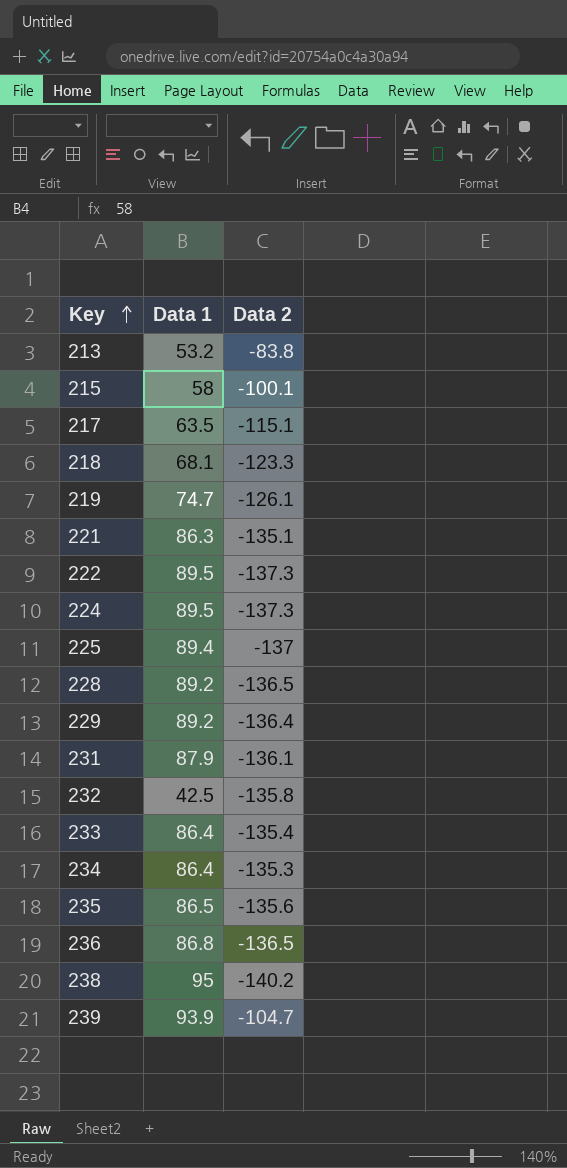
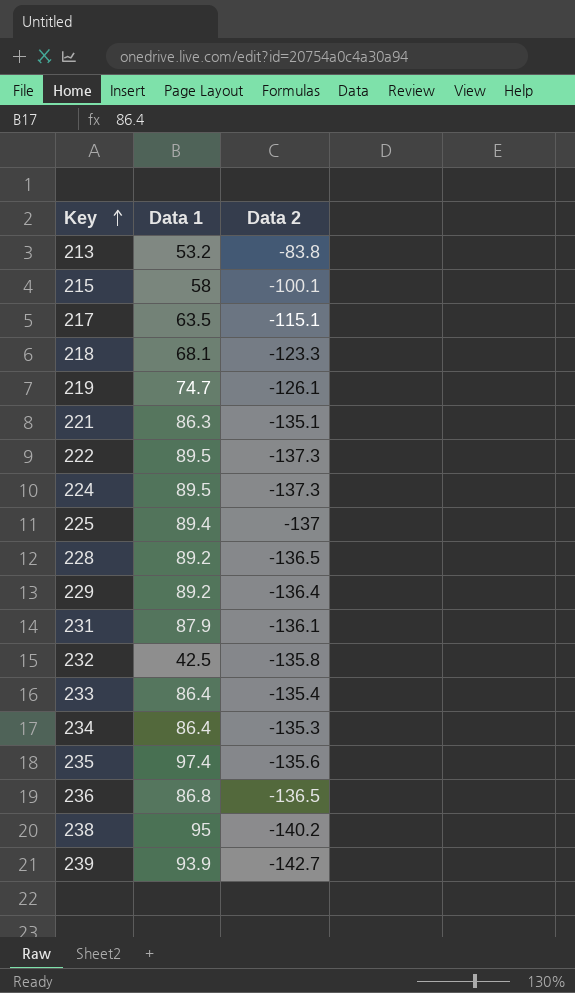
235 | Data 1: 86.5 -> 97.4
239 | Data 2: -104.7 -> -142.7

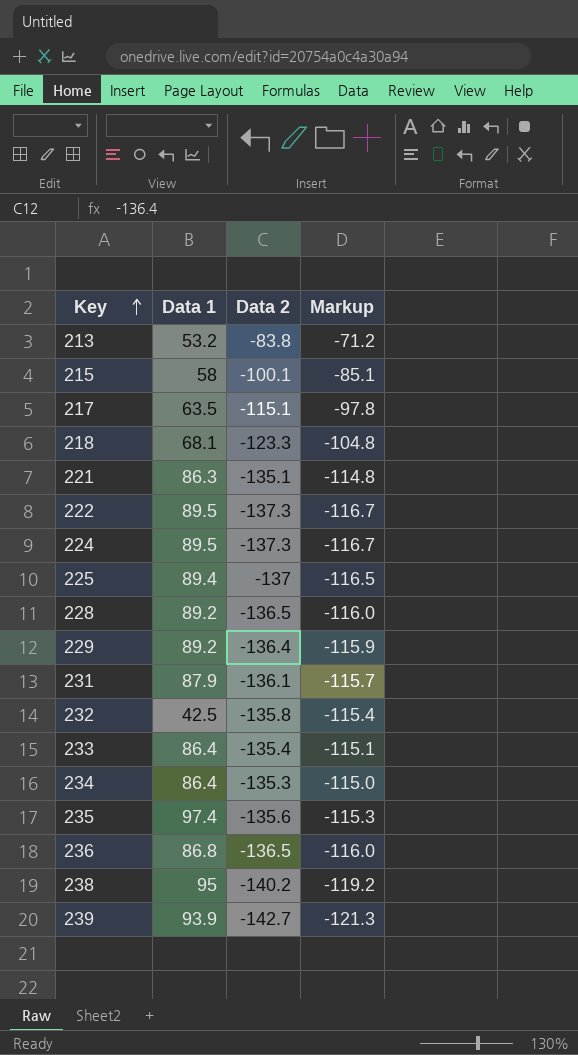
column Markup | formula: none -> [Data 2] * 0.85
row 219: 74.7 | -126.1 -> none

